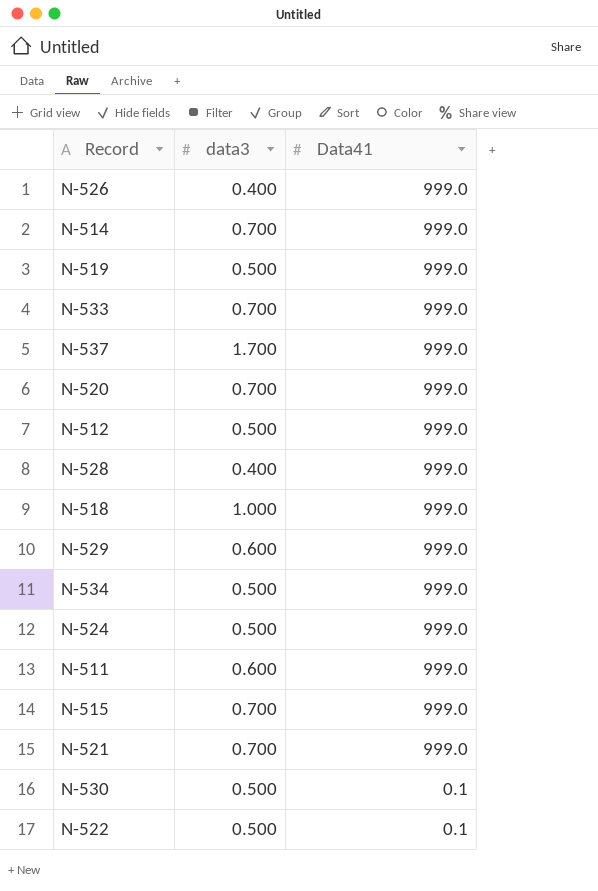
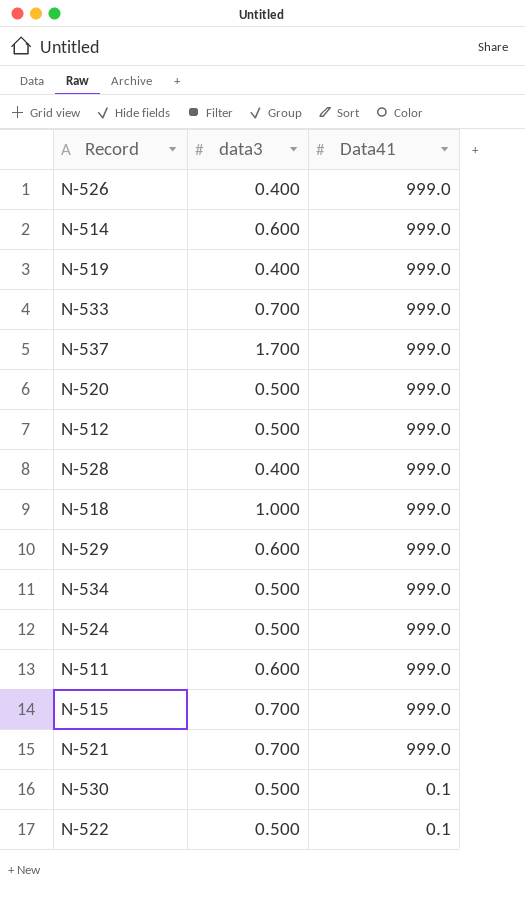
N-514 | data3: 0.700 -> 0.600
N-519 | data3: 0.500 -> 0.400
N-520 | data3: 0.700 -> 0.500

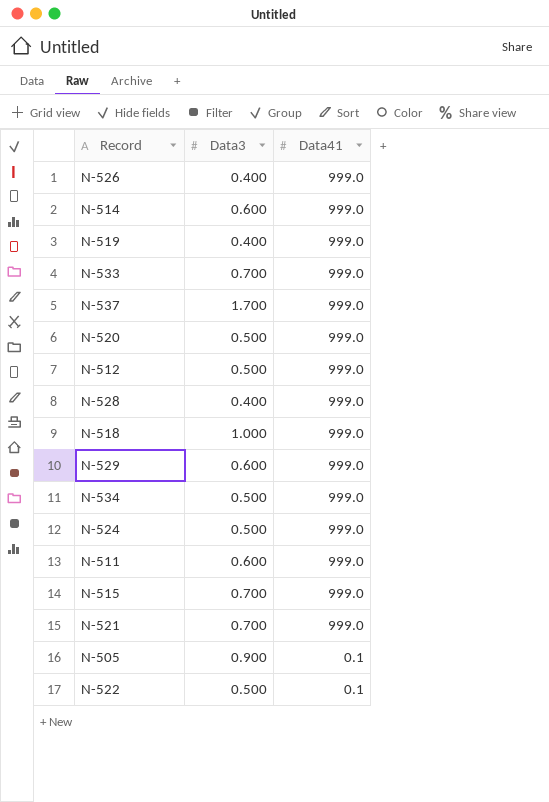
column name: data3 -> Data3
row N-530: 0.500 | 0.1 -> none
row N-505: none -> 0.900 | 0.1

